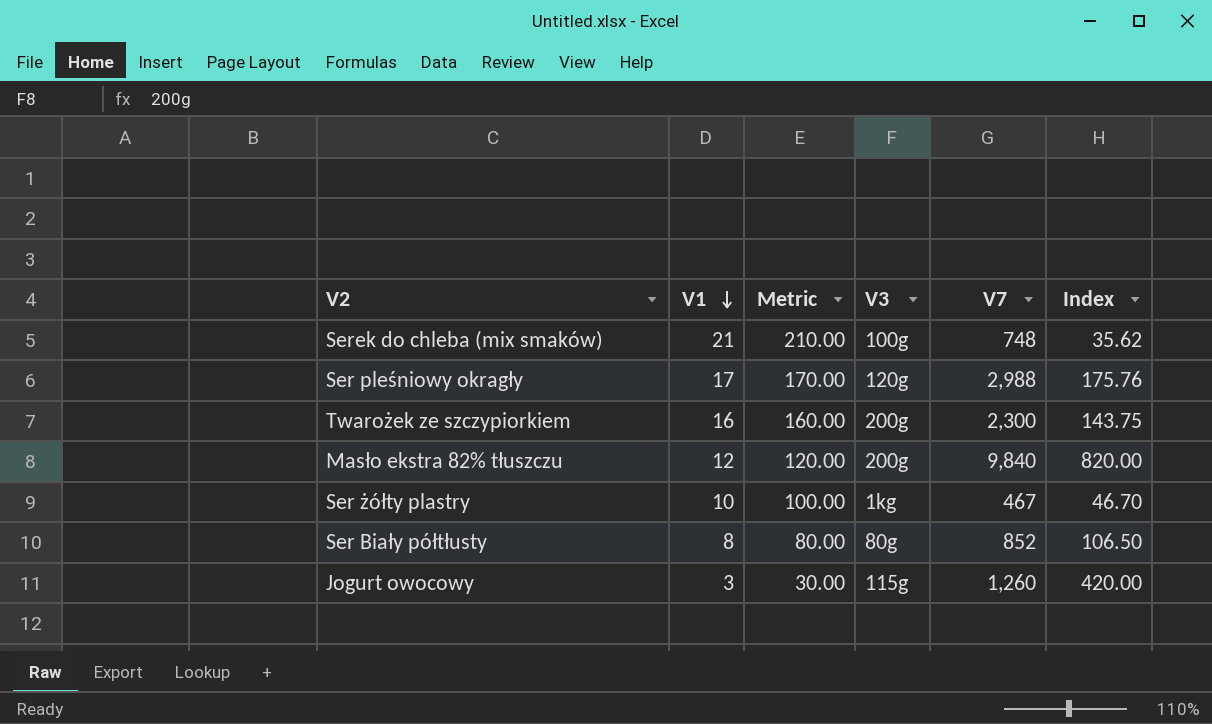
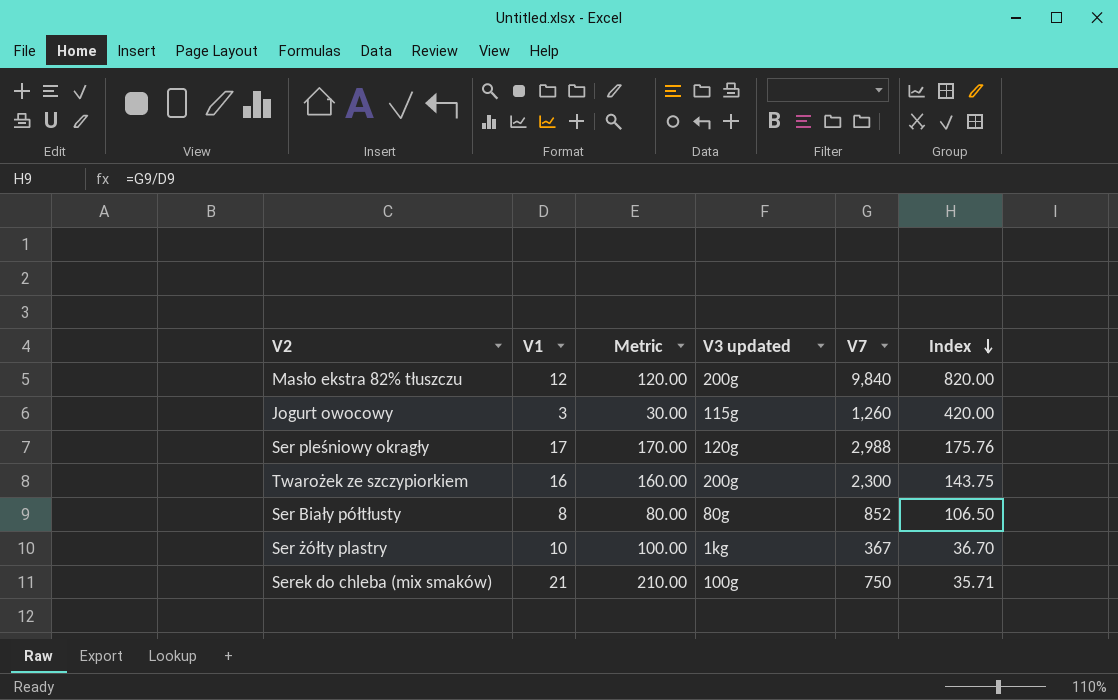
row order: V1 descending -> Index descending
column name: V3 -> V3 updated
Ser żółty plastry | V7: 467 -> 367
Ser żółty plastry | Index: 46.70 -> 36.70
Serek do chleba (mix smaków) | V7: 748 -> 750
Serek do chleba (mix smaków) | Index: 35.62 -> 35.71

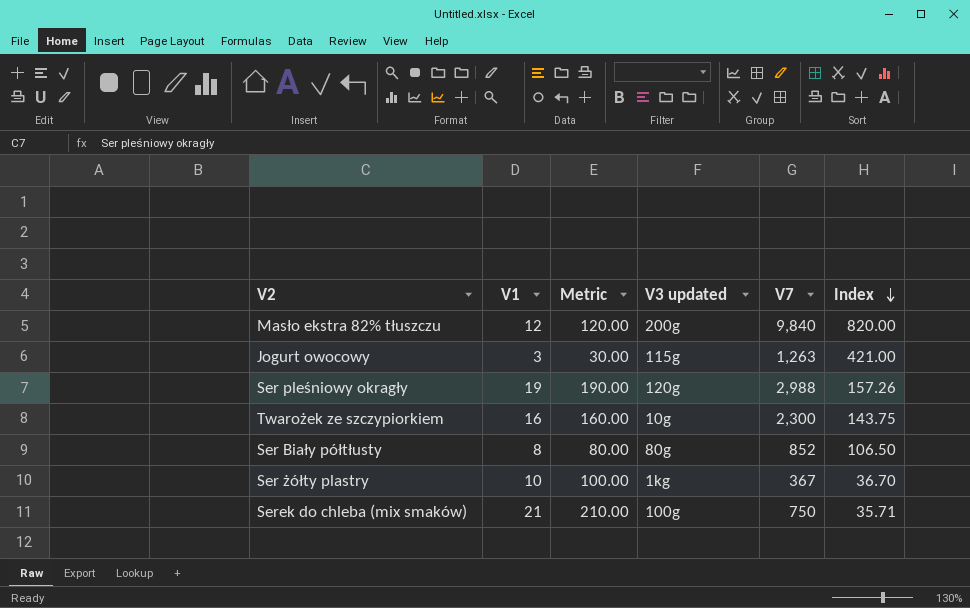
Jogurt owocowy | V7: 1,260 -> 1,263
Jogurt owocowy | Index: 420.00 -> 421.00
Ser pleśniowy okragły | V1: 17 -> 19
Ser pleśniowy okragły | Metric: 170.00 -> 190.00
Ser pleśniowy okragły | Index: 175.76 -> 157.26
Twarożek ze szczypiorkiem | V3 updated: 200g -> 10g

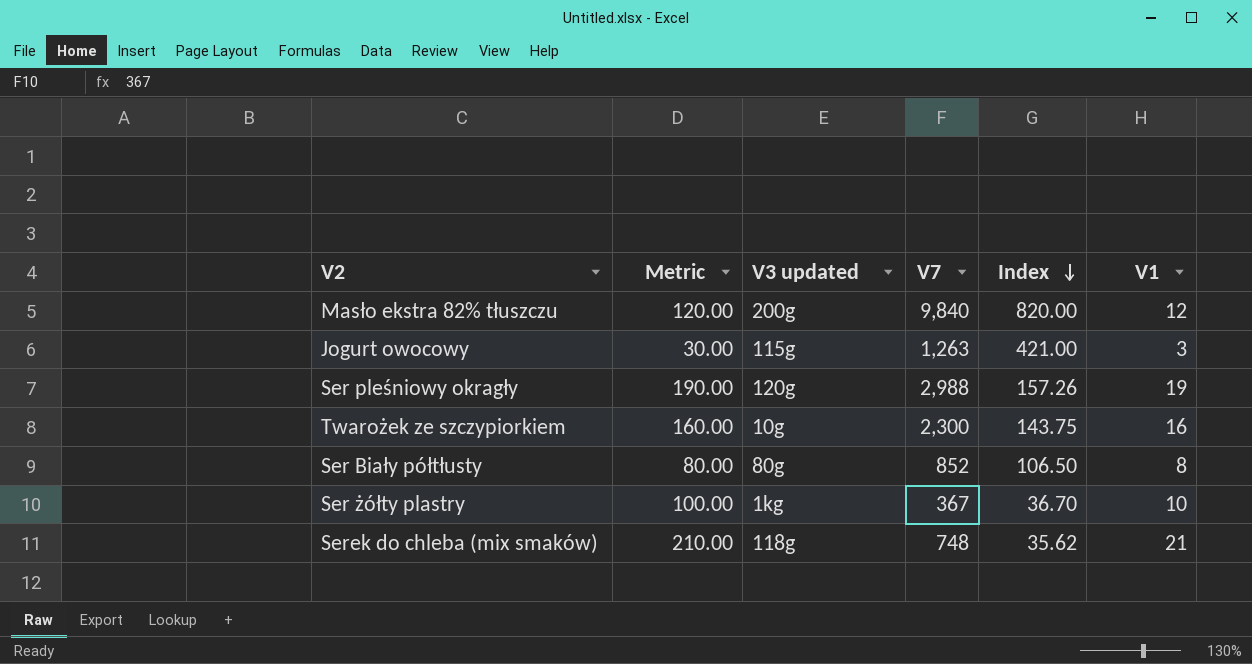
column V1 | position: 2 -> 6
Serek do chleba (mix smaków) | V3 updated: 100g -> 118g
Serek do chleba (mix smaków) | V7: 750 -> 748
Serek do chleba (mix smaków) | Index: 35.71 -> 35.62

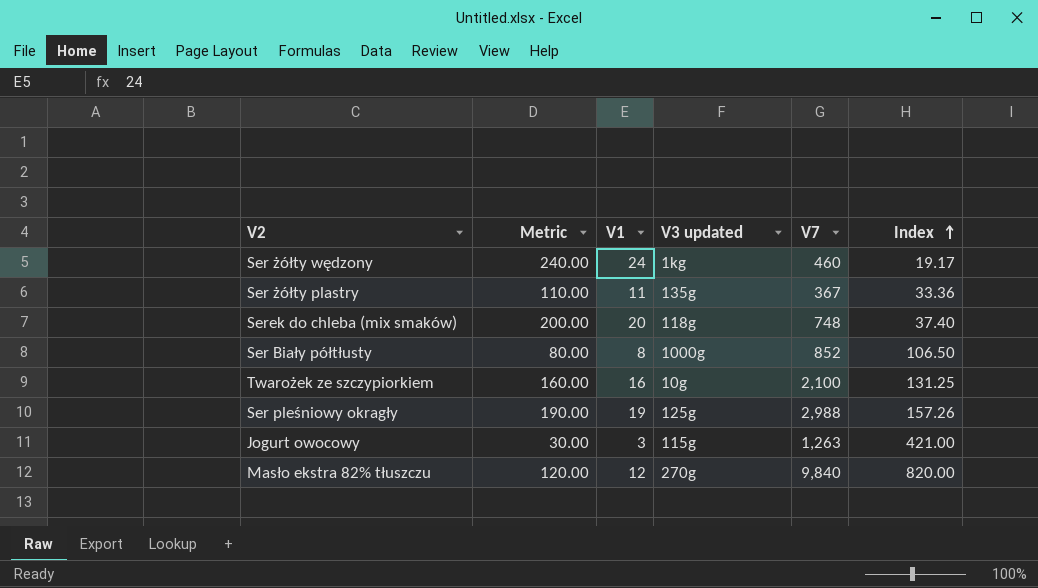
row order: Index descending -> Index ascending
column V1 | position: 6 -> 3
row Ser żółty wędzony: none -> 240.00 | 24 | 1kg | 460 | 19.17
Ser żółty plastry | Metric: 100.00 -> 110.00
Ser żółty plastry | V1: 10 -> 11
Ser żółty plastry | V3 updated: 1kg -> 135g
Ser żółty plastry | Index: 36.70 -> 33.36
Serek do chleba (mix smaków) | Metric: 210.00 -> 200.00
Serek do chleba (mix smaków) | V1: 21 -> 20
Serek do chleba (mix smaków) | Index: 35.62 -> 37.40
Ser Biały półtłusty | V3 updated: 80g -> 1000g
Twarożek ze szczypiorkiem | V7: 2,300 -> 2,100
Twarożek ze szczypiorkiem | Index: 143.75 -> 131.25
Ser pleśniowy okragły | V3 updated: 120g -> 125g
Masło ekstra 82% tłuszczu | V3 updated: 200g -> 270g

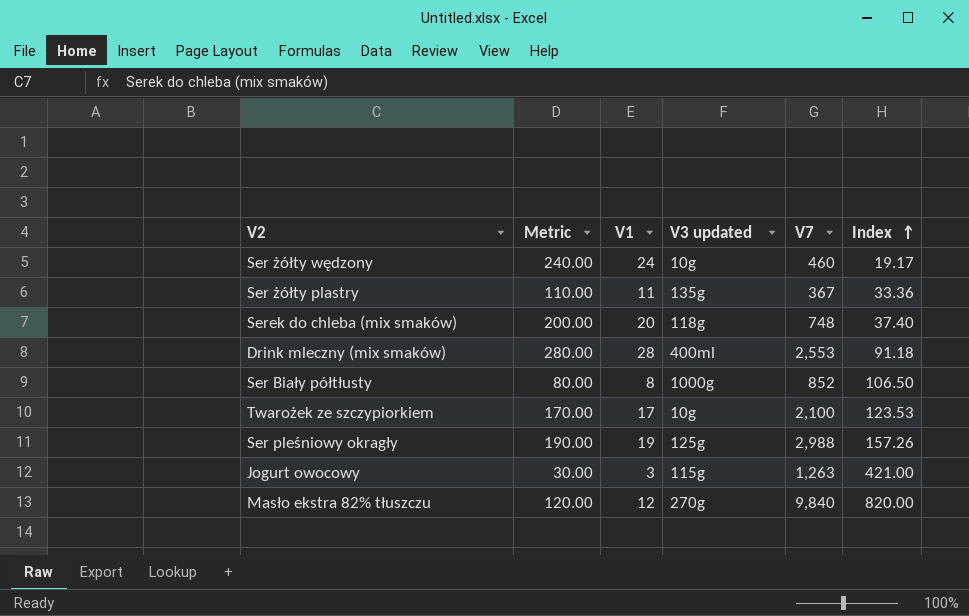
Ser żółty wędzony | V3 updated: 1kg -> 10g
row Drink mleczny (mix smaków): none -> 280.00 | 28 | 400ml | 2,553 | 91.18
Twarożek ze szczypiorkiem | Metric: 160.00 -> 170.00
Twarożek ze szczypiorkiem | V1: 16 -> 17
Twarożek ze szczypiorkiem | Index: 131.25 -> 123.53

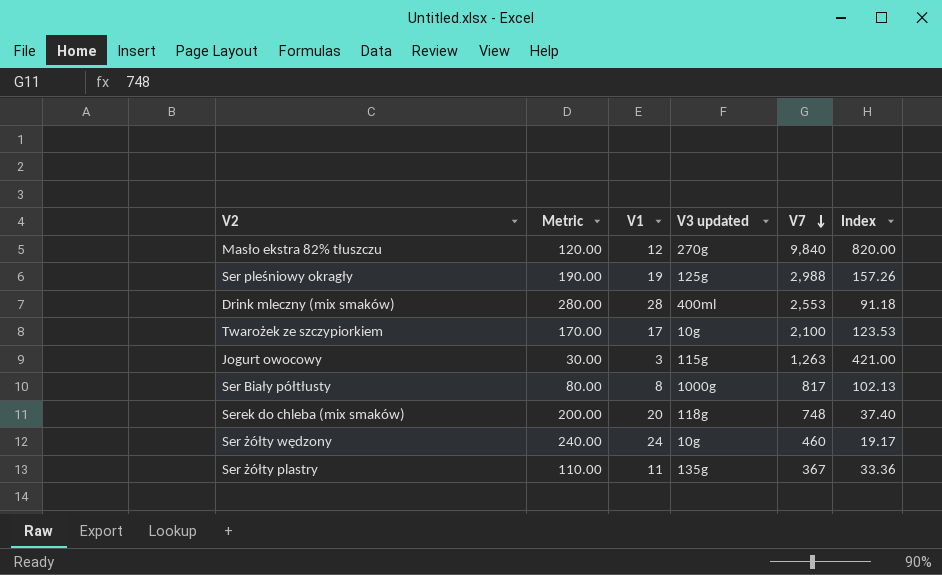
row order: Index ascending -> V7 descending
Ser Biały półtłusty | V7: 852 -> 817
Ser Biały półtłusty | Index: 106.50 -> 102.13

